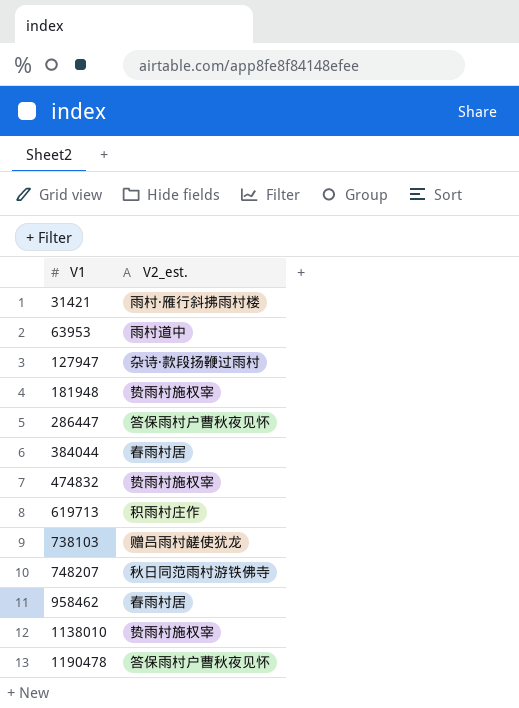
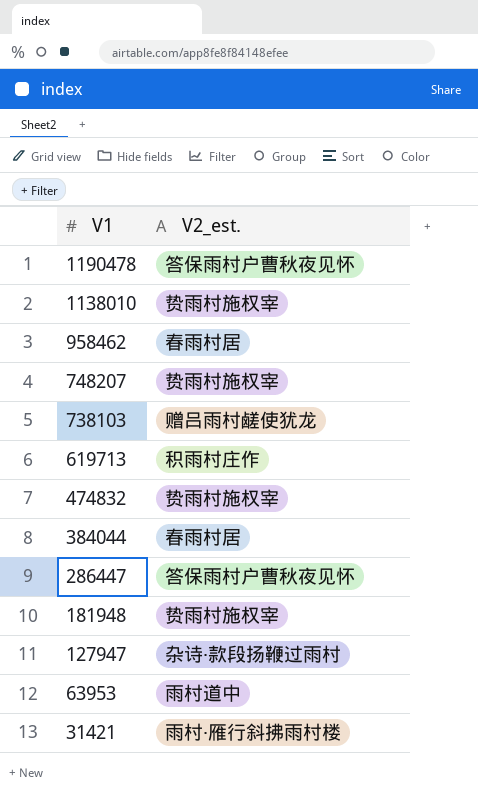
row order: V1 ascending -> V1 descending
748207 | V2_est.: 秋日同范雨村游铁佛寺 -> 贽雨村施权宰

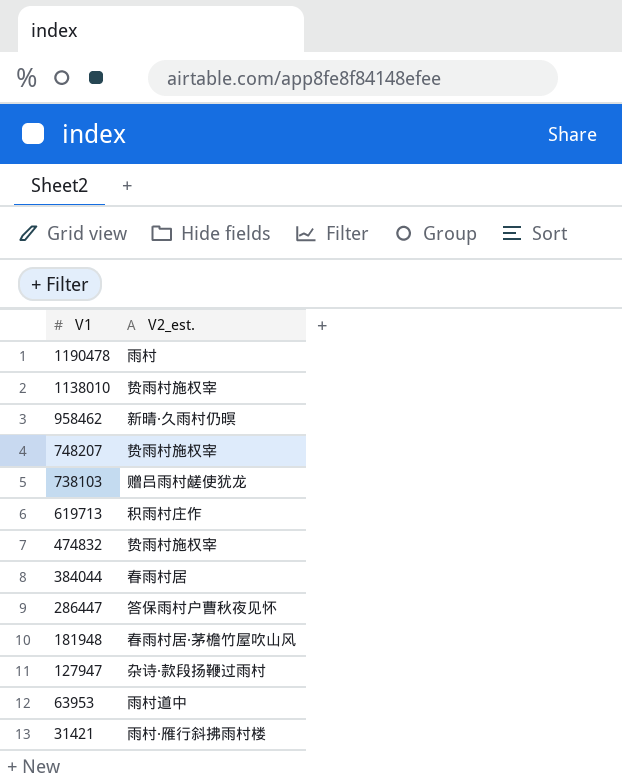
1190478 | V2_est.: 答保雨村户曹秋夜见怀 -> 雨村
958462 | V2_est.: 春雨村居 -> 新晴·久雨村仍暝
181948 | V2_est.: 贽雨村施权宰 -> 春雨村居·茅檐竹屋吹山风

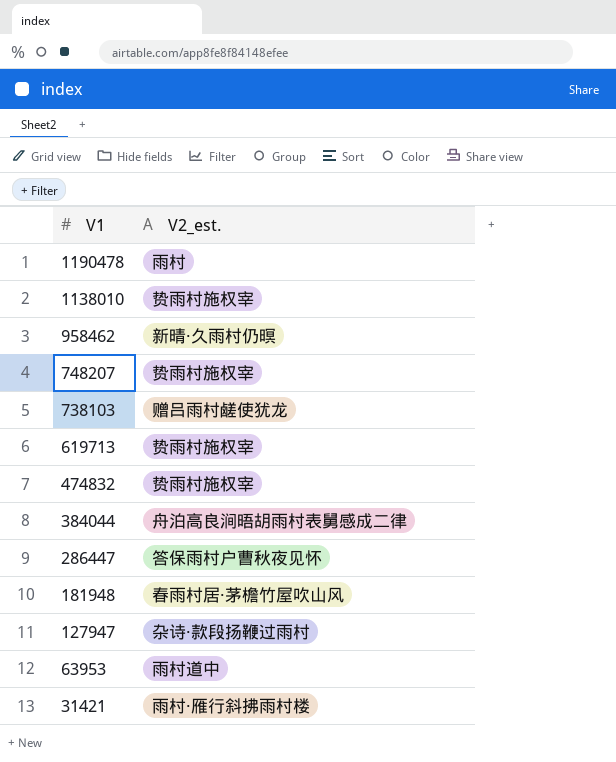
619713 | V2_est.: 积雨村庄作 -> 贽雨村施权宰
384044 | V2_est.: 春雨村居 -> 舟泊高良涧晤胡雨村表舅感成二律

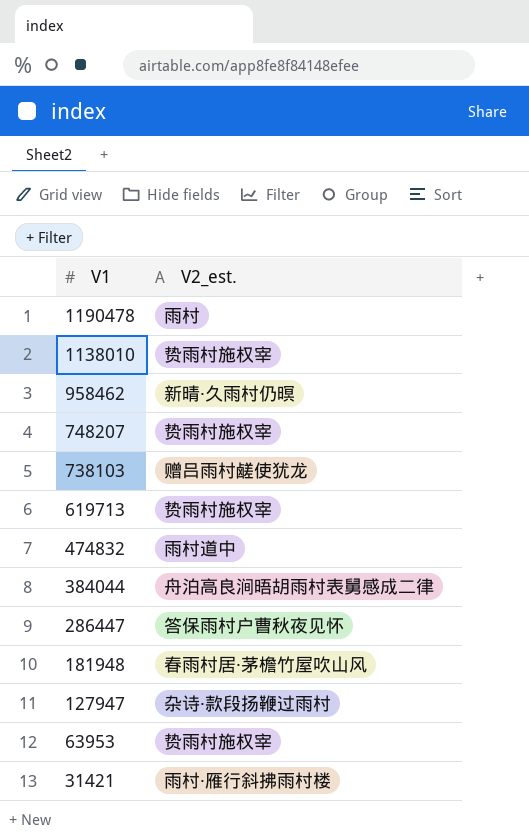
474832 | V2_est.: 贽雨村施权宰 -> 雨村道中
63953 | V2_est.: 雨村道中 -> 贽雨村施权宰

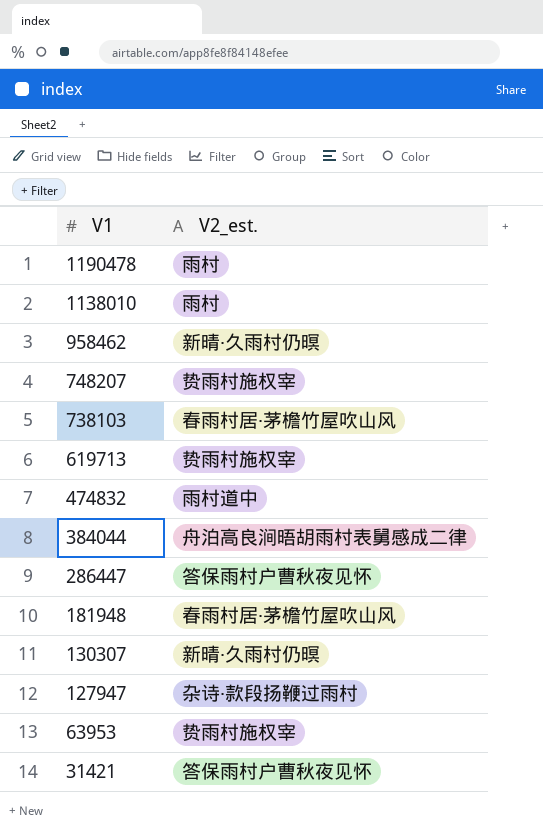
1138010 | V2_est.: 贽雨村施权宰 -> 雨村
738103 | V2_est.: 赠吕雨村鹾使犹龙 -> 春雨村居·茅檐竹屋吹山风
row 130307: none -> 新晴·久雨村仍暝
31421 | V2_est.: 雨村·雁行斜拂雨村楼 -> 答保雨村户曹秋夜见怀

